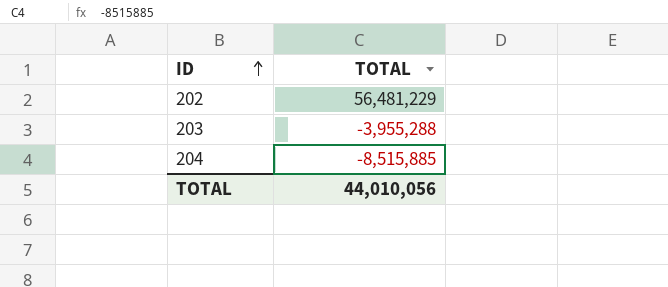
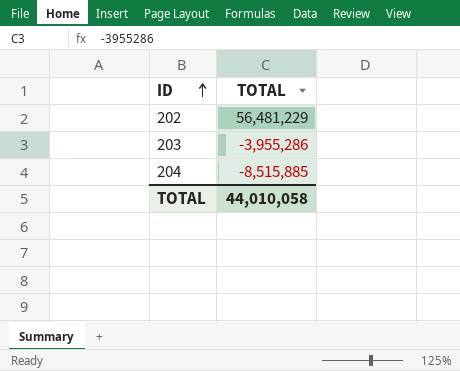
203 | TOTAL: -3,955,288 -> -3,955,286
TOTAL | TOTAL: 44,010,056 -> 44,010,058

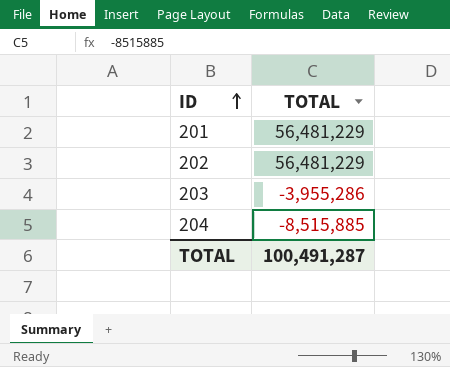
row 201: none -> 56,481,229
TOTAL | TOTAL: 44,010,058 -> 100,491,287

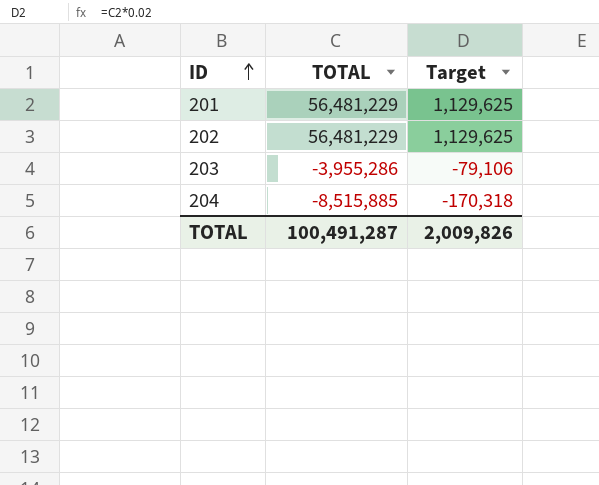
column Target | formula: none -> [TOTAL] * 0.02

